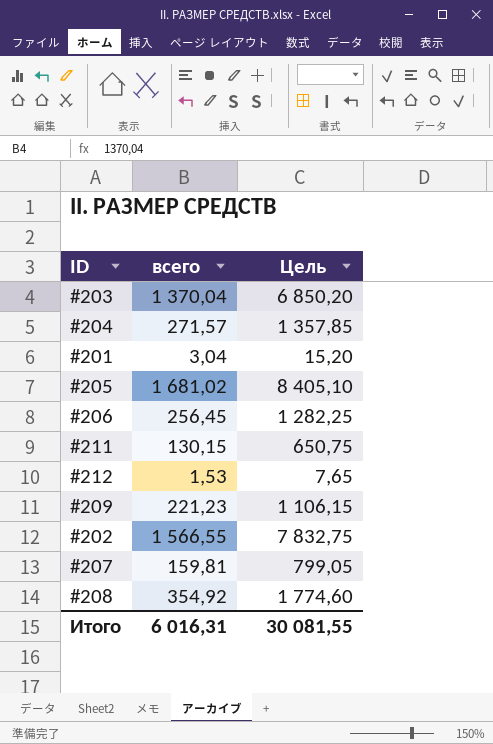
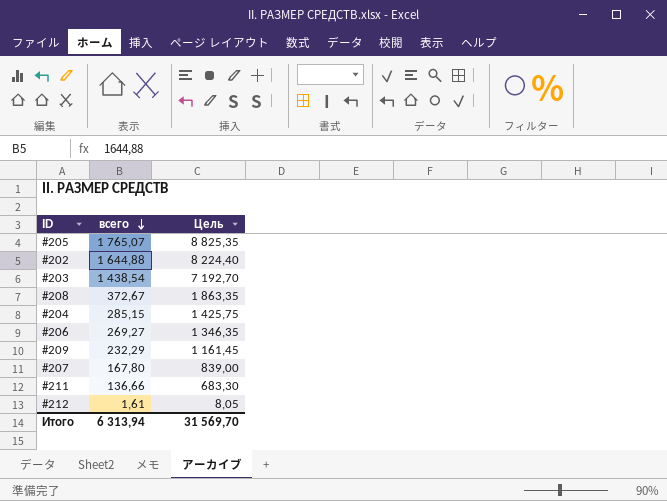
row order: none -> всего descending
row #201: 3,04 | 15,20 -> none
#205 | всего: 1 681,02 -> 1 765,07
#205 | Цель: 8 405,10 -> 8 825,35
#202 | всего: 1 566,55 -> 1 644,88
#202 | Цель: 7 832,75 -> 8 224,40
#203 | всего: 1 370,04 -> 1 438,54
#203 | Цель: 6 850,20 -> 7 192,70
#208 | всего: 354,92 -> 372,67
#208 | Цель: 1 774,60 -> 1 863,35
#204 | всего: 271,57 -> 285,15
#204 | Цель: 1 357,85 -> 1 425,75
#206 | всего: 256,45 -> 269,27
#206 | Цель: 1 282,25 -> 1 346,35
#209 | всего: 221,23 -> 232,29
#209 | Цель: 1 106,15 -> 1 161,45
#207 | всего: 159,81 -> 167,80
#207 | Цель: 799,05 -> 839,00
#211 | всего: 130,15 -> 136,66
#211 | Цель: 650,75 -> 683,30
#212 | всего: 1,53 -> 1,61
#212 | Цель: 7,65 -> 8,05
Итого | всего: 6 016,31 -> 6 313,94
Итого | Цель: 30 081,55 -> 31 569,70

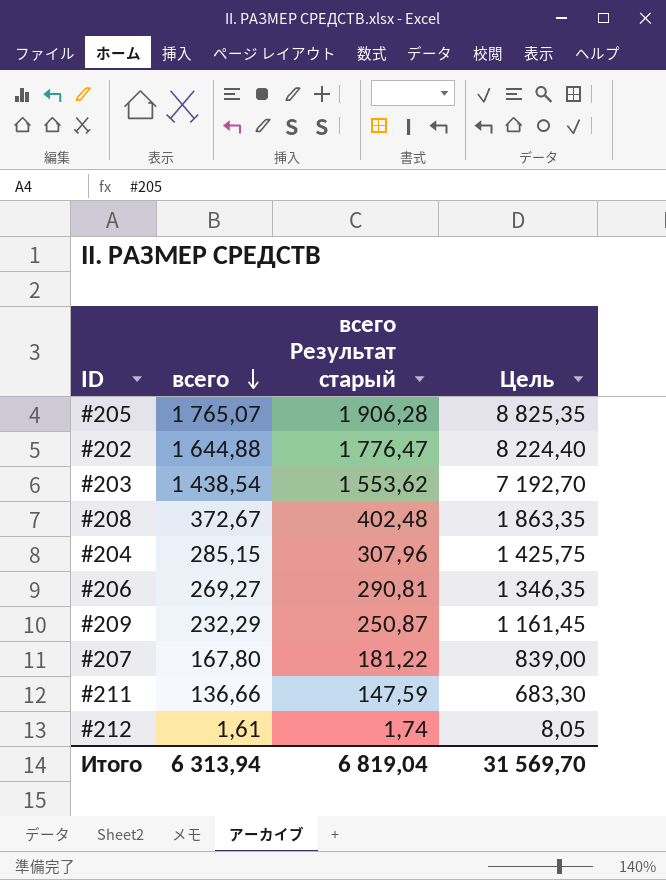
column всего Результат старый | formula: none -> [всего] * 1,08

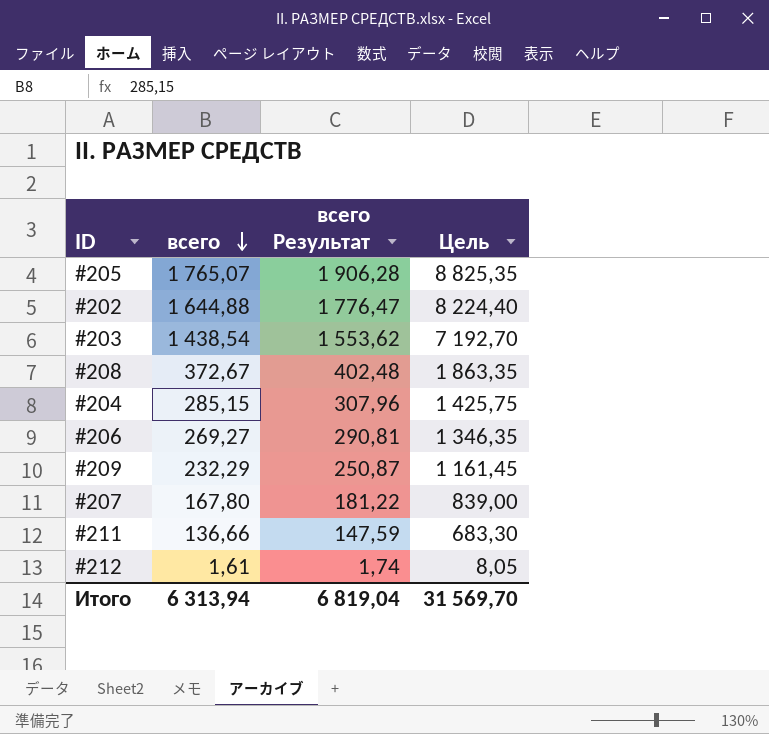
column name: всего Результат старый -> всего Результат

